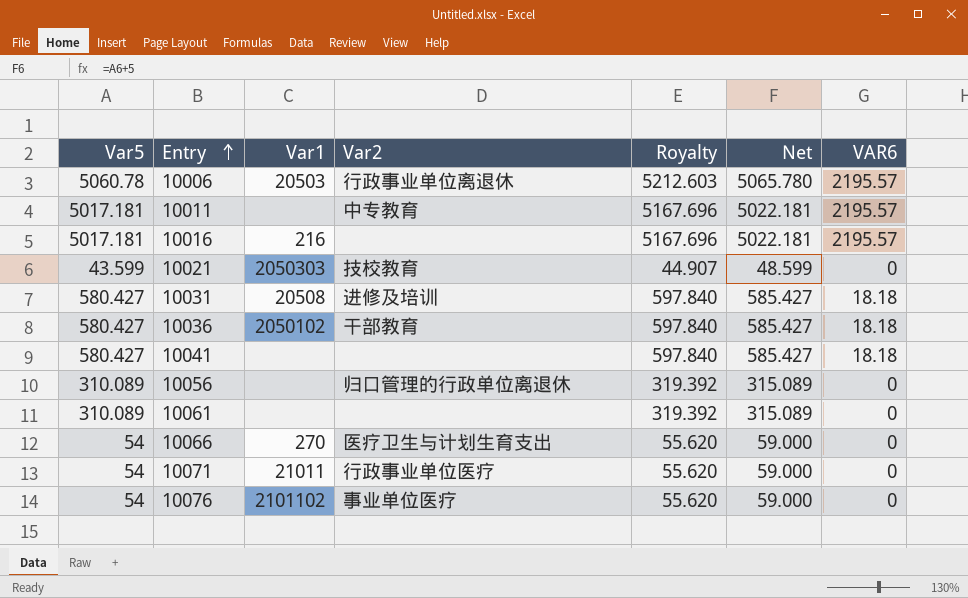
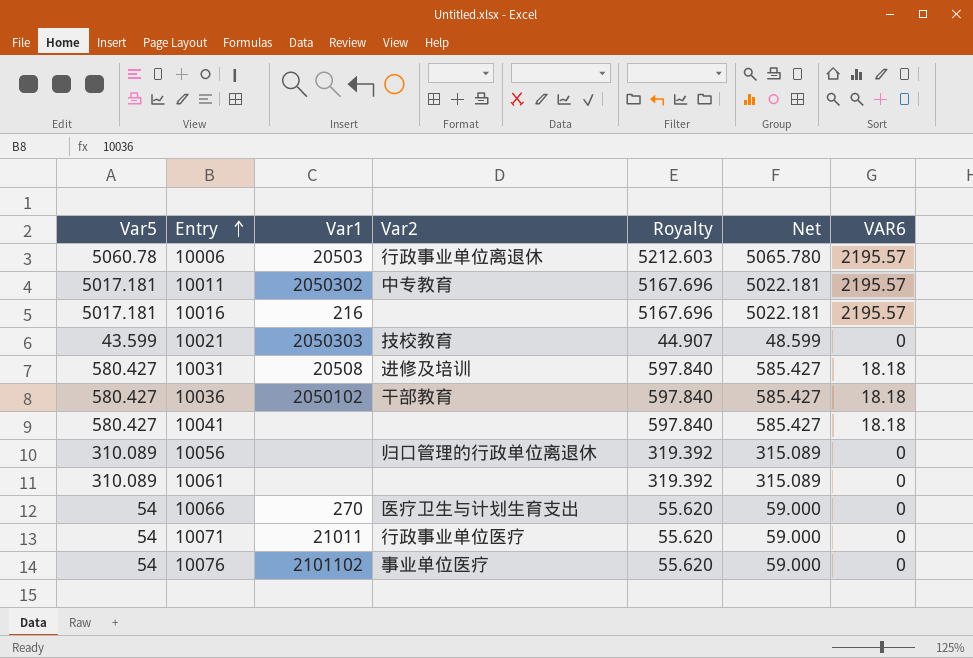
10011 | Var1: none -> 2050302

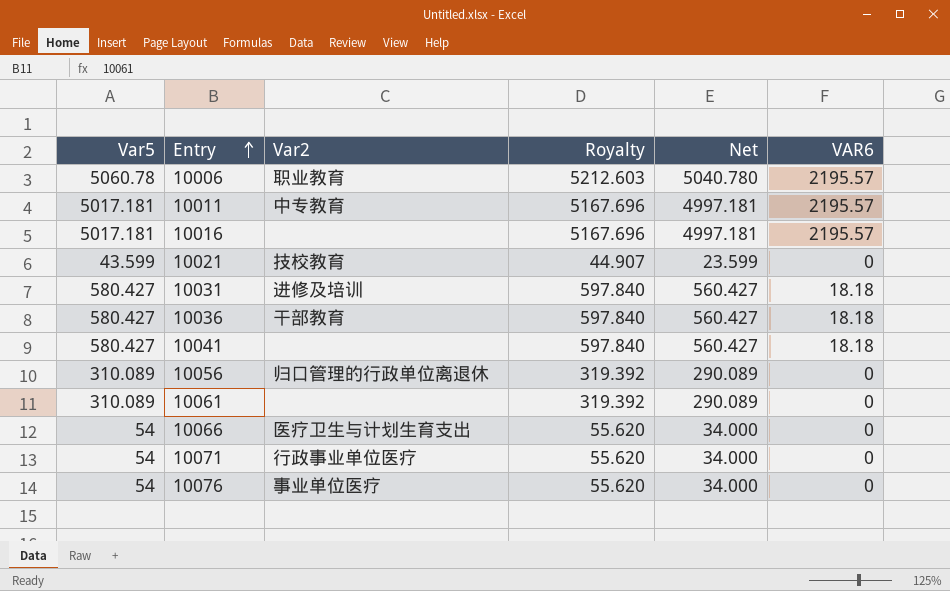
column Var1 | position: 3 -> none
column Net | formula: [Var5] + 5 -> [Var5] - 20
10006 | Var2: 行政事业单位离退休 -> 职业教育

